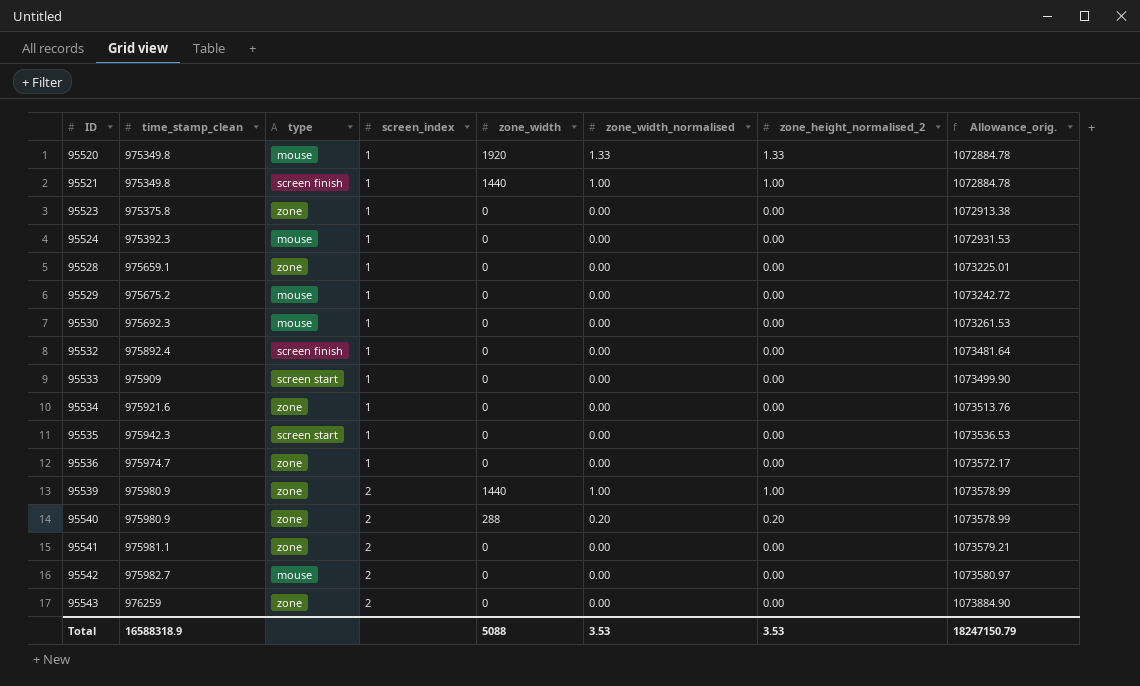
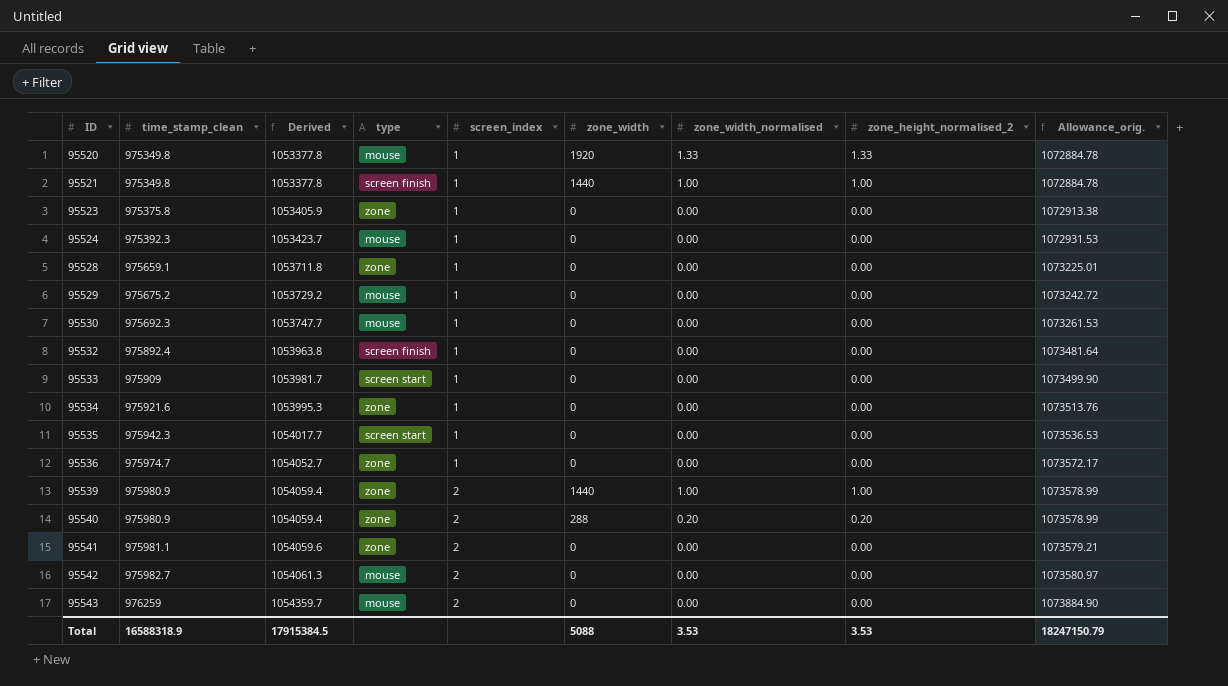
column Derived | formula: none -> [time_stamp_clean] * 1.08
95543 | type: zone -> mouse

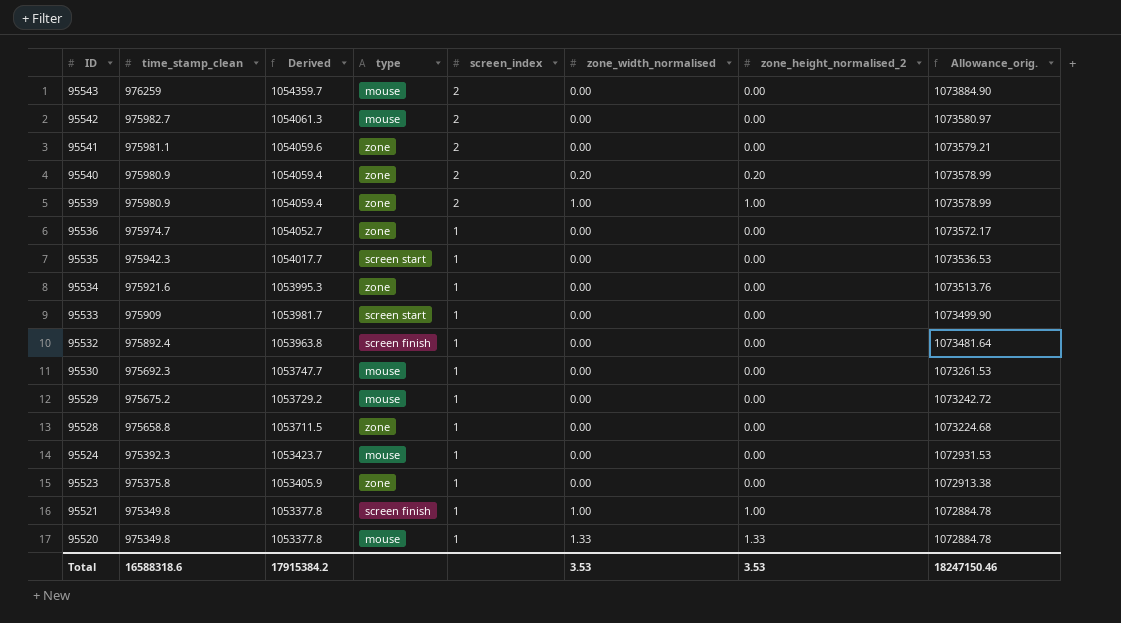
row order: ID ascending -> ID descending
column zone_width | position: 6 -> none
95528 | time_stamp_clean: 975659.1 -> 975658.8
95528 | Derived: 1053711.8 -> 1053711.5
95528 | Allowance_orig.: 1073225.01 -> 1073224.68
Total | time_stamp_clean: 16588318.9 -> 16588318.6
Total | Derived: 17915384.5 -> 17915384.2
Total | Allowance_orig.: 18247150.79 -> 18247150.46

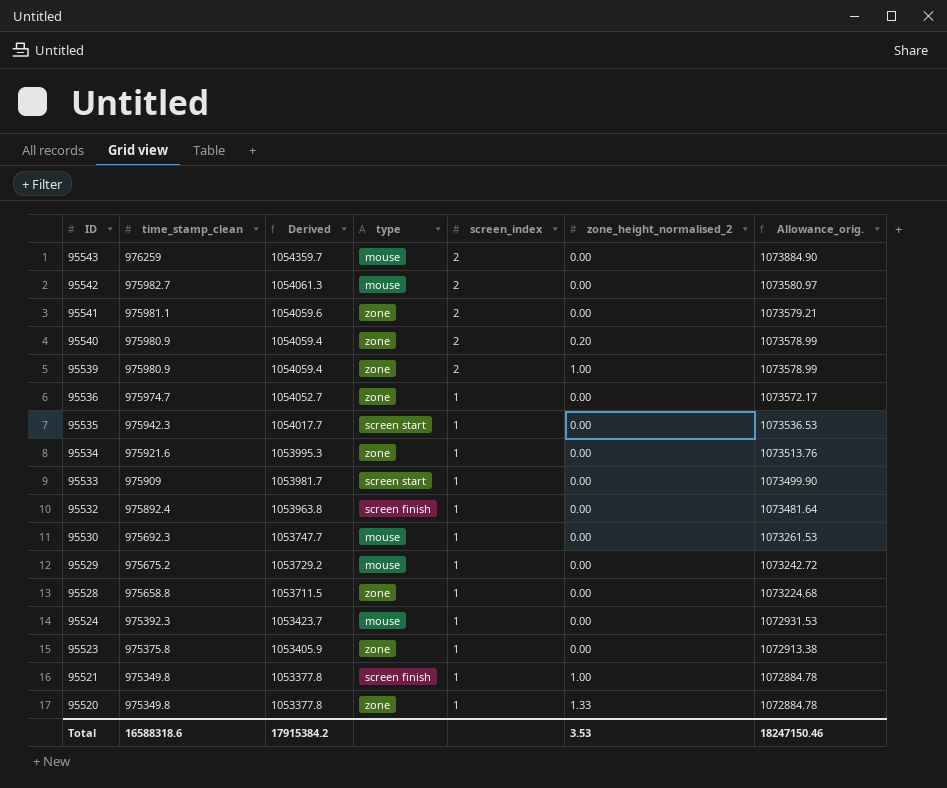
column zone_width_normalised | position: 6 -> none
95520 | type: mouse -> zone

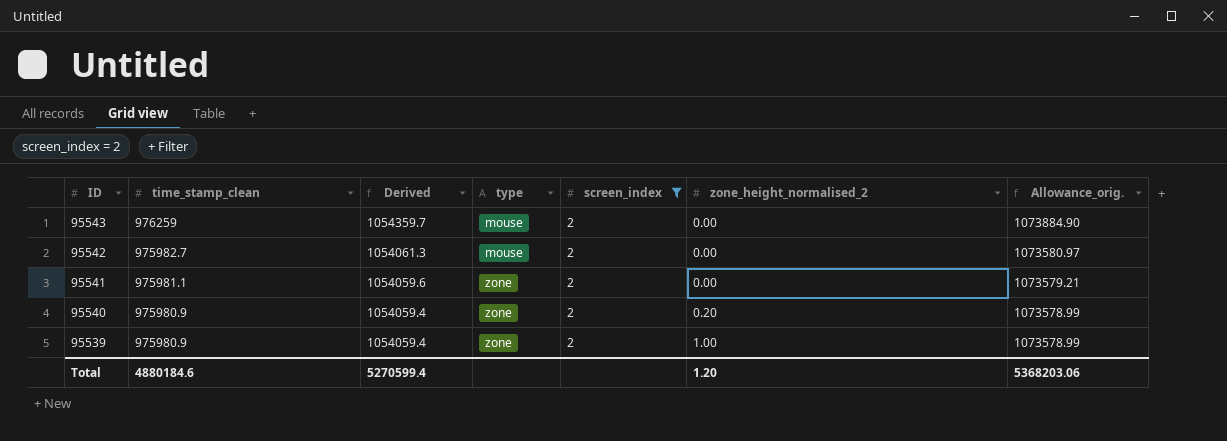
filter: none -> screen_index = 2
Total | time_stamp_clean: 16588318.6 -> 4880184.6
Total | Derived: 17915384.2 -> 5270599.4
Total | zone_height_normalised_2: 3.53 -> 1.20
Total | Allowance_orig.: 18247150.46 -> 5368203.06

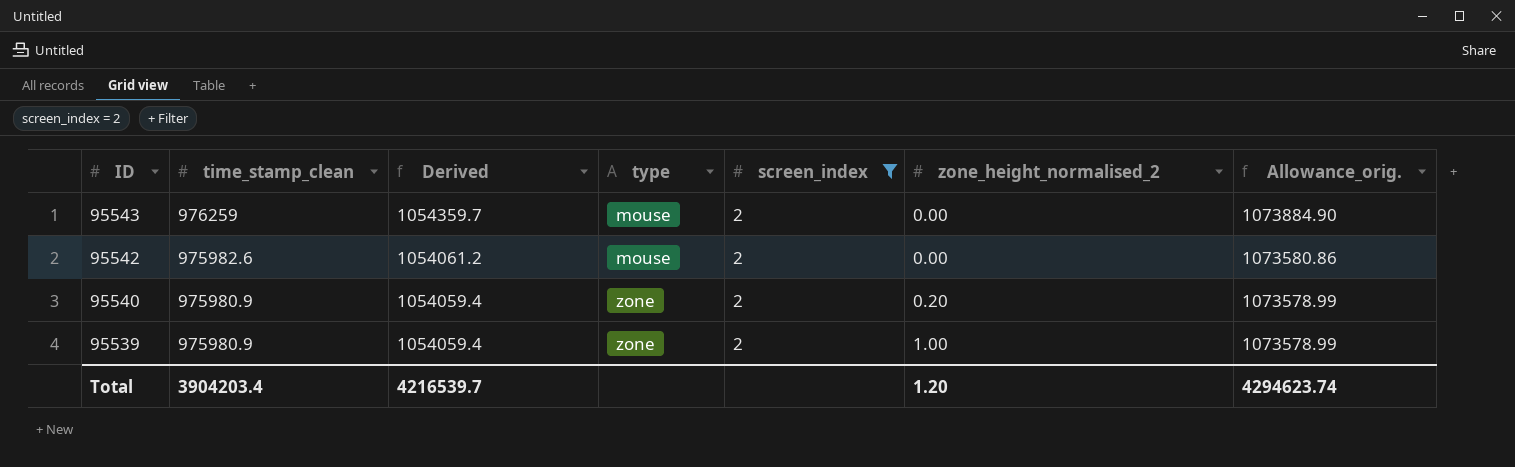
row 95541: 975981.1 | 1054059.6 | zone | 2 | 0.00 | 1073579.21 -> none
95542 | time_stamp_clean: 975982.7 -> 975982.6
95542 | Derived: 1054061.3 -> 1054061.2
95542 | Allowance_orig.: 1073580.97 -> 1073580.86
Total | time_stamp_clean: 4880184.6 -> 3904203.4
Total | Derived: 5270599.4 -> 4216539.7
Total | Allowance_orig.: 5368203.06 -> 4294623.74

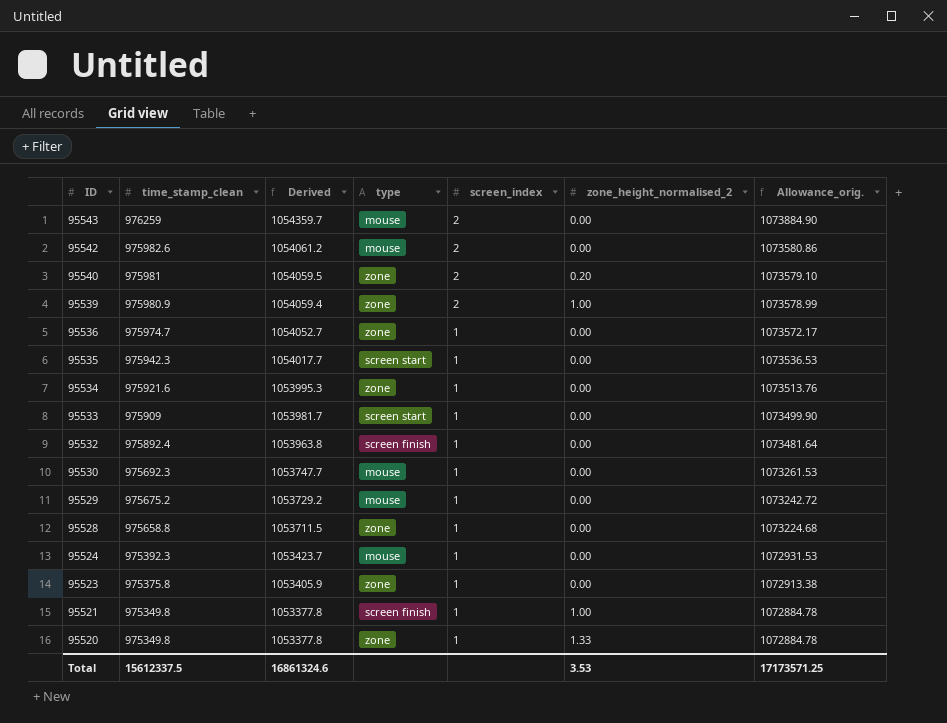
filter: screen_index = 2 -> none
95540 | time_stamp_clean: 975980.9 -> 975981
95540 | Derived: 1054059.4 -> 1054059.5
95540 | Allowance_orig.: 1073578.99 -> 1073579.10
Total | time_stamp_clean: 3904203.4 -> 15612337.5
Total | Derived: 4216539.7 -> 16861324.6
Total | zone_height_normalised_2: 1.20 -> 3.53
Total | Allowance_orig.: 4294623.74 -> 17173571.25

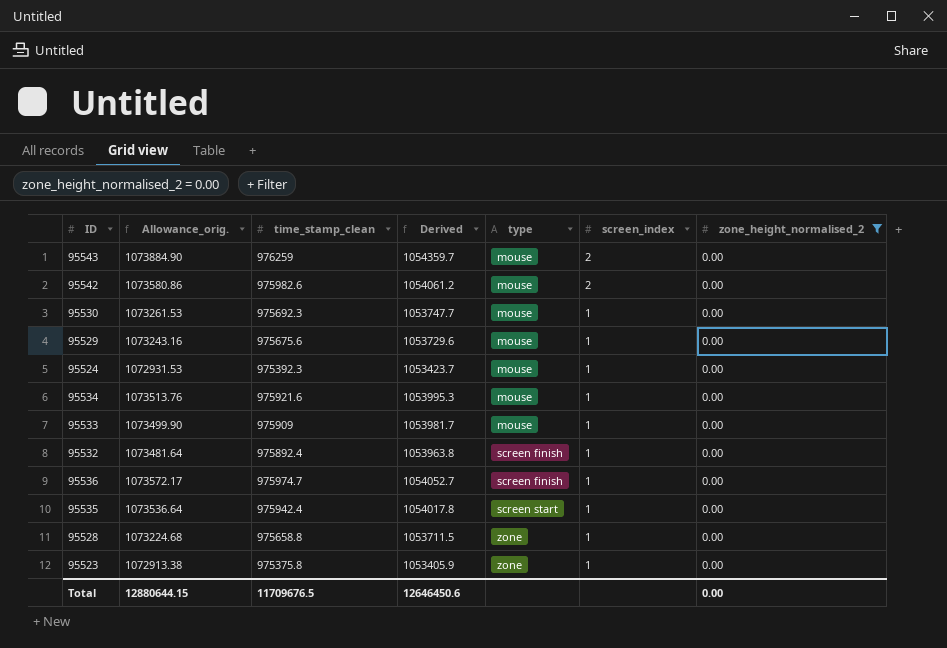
filter: none -> zone_height_normalised_2 = 0.00
row order: ID descending -> type ascending
column Allowance_orig. | position: 7 -> 2
95529 | Allowance_orig.: 1073242.72 -> 1073243.16
95529 | time_stamp_clean: 975675.2 -> 975675.6
95529 | Derived: 1053729.2 -> 1053729.6
95534 | type: zone -> mouse
95533 | type: screen start -> mouse
95536 | type: zone -> screen finish
95535 | Allowance_orig.: 1073536.53 -> 1073536.64
95535 | time_stamp_clean: 975942.3 -> 975942.4
95535 | Derived: 1054017.7 -> 1054017.8
Total | Allowance_orig.: 17173571.25 -> 12880644.15
Total | time_stamp_clean: 15612337.5 -> 11709676.5
Total | Derived: 16861324.6 -> 12646450.6
Total | zone_height_normalised_2: 3.53 -> 0.00

